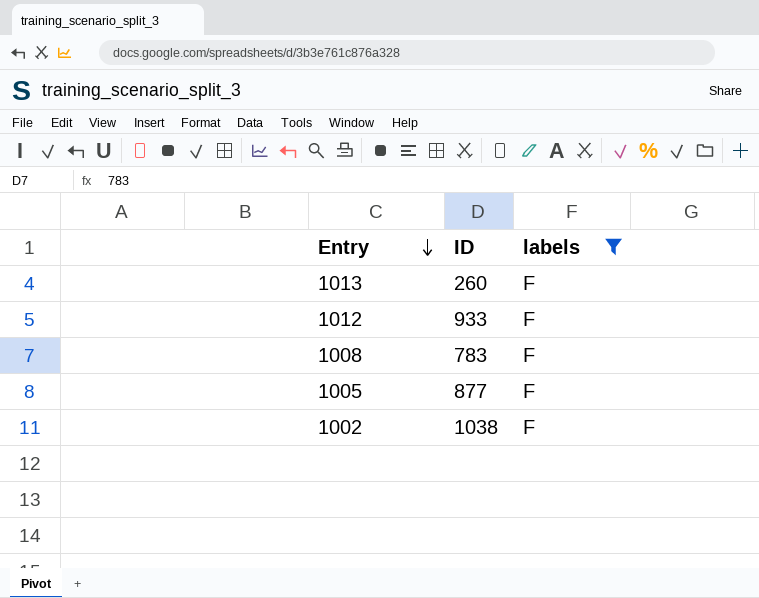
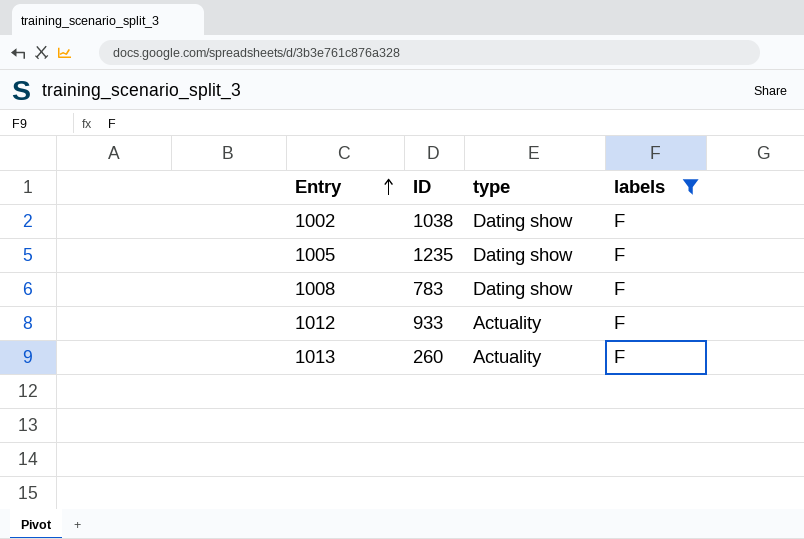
row order: Entry descending -> Entry ascending
column type | position: none -> 3
1005 | ID: 877 -> 1235

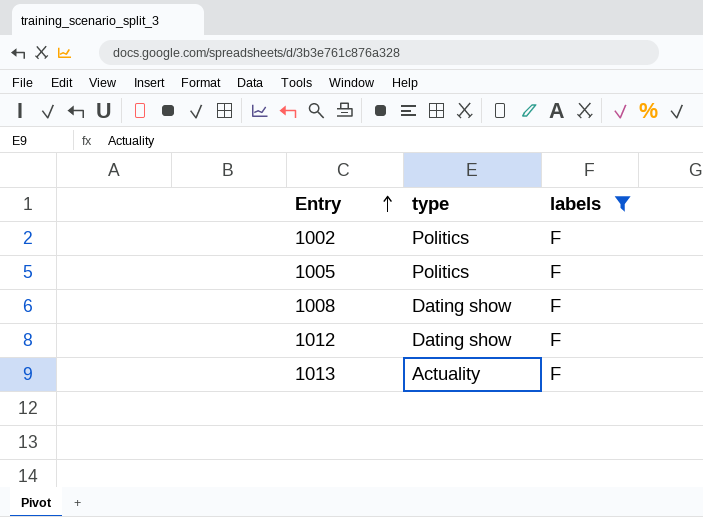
column ID | position: 2 -> none
1002 | type: Dating show -> Politics
1005 | type: Dating show -> Politics
1012 | type: Actuality -> Dating show

